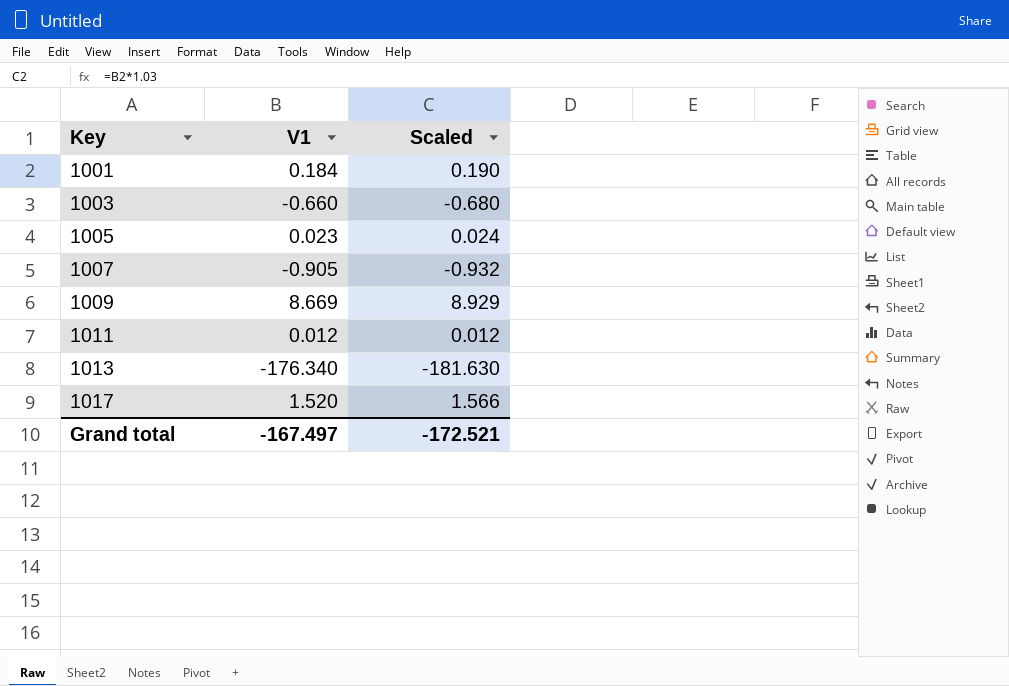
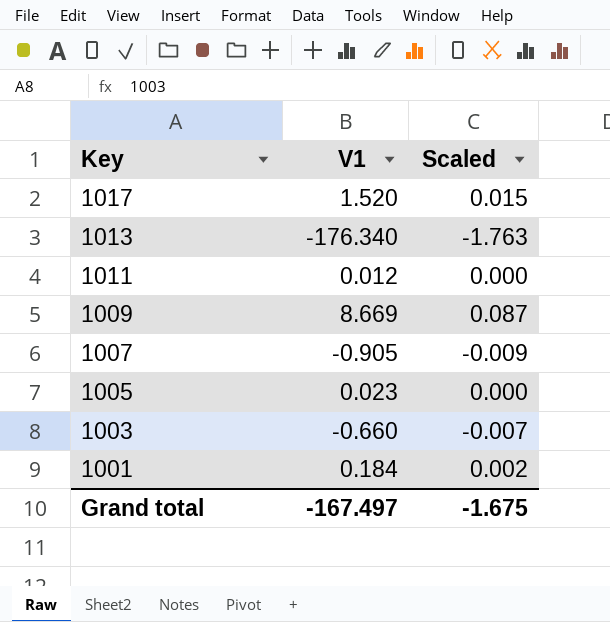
row order: Key ascending -> Key descending
column Scaled | formula: [V1] * 1.03 -> [V1] * 0.01
Grand total | Scaled: -172.521 -> -1.675

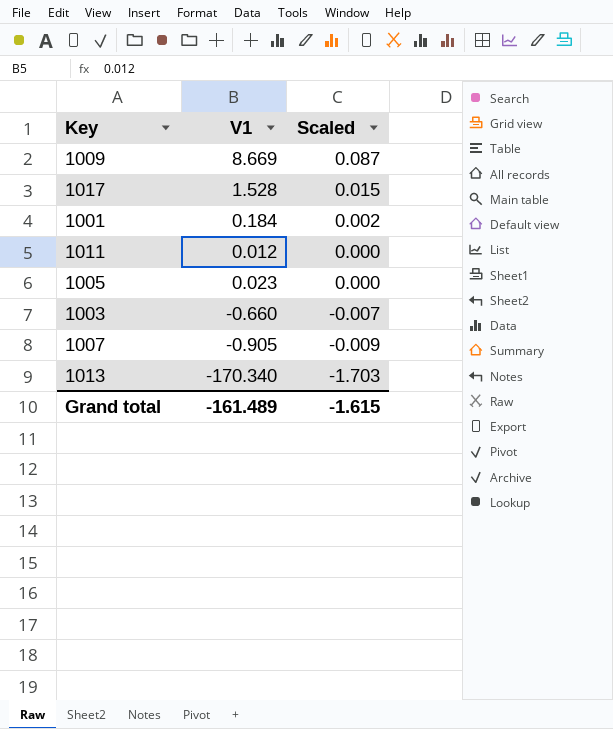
row order: Key descending -> Scaled descending
1017 | V1: 1.520 -> 1.528
1013 | V1: -176.340 -> -170.340
1013 | Scaled: -1.763 -> -1.703
Grand total | V1: -167.497 -> -161.489
Grand total | Scaled: -1.675 -> -1.615

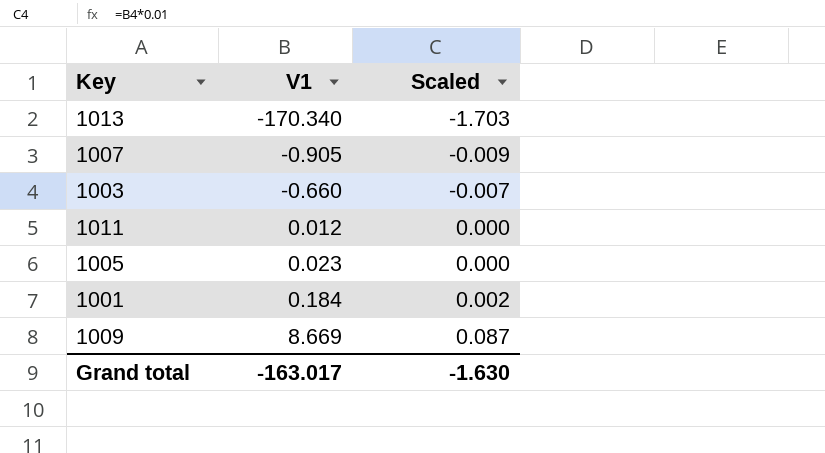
row order: Scaled descending -> V1 ascending
row 1017: 1.528 | 0.015 -> none
Grand total | V1: -161.489 -> -163.017
Grand total | Scaled: -1.615 -> -1.630

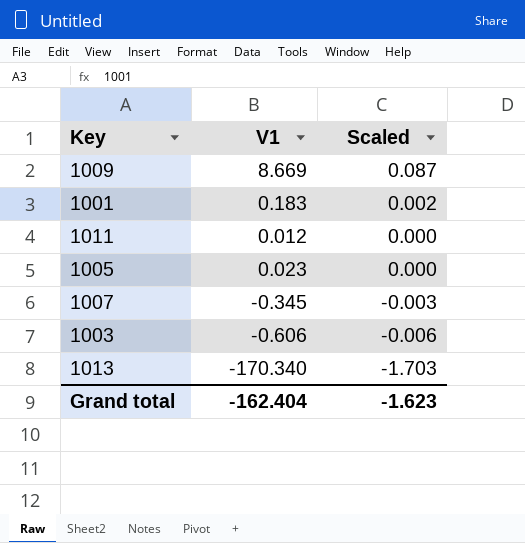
row order: V1 ascending -> Scaled descending
1001 | V1: 0.184 -> 0.183
1007 | V1: -0.905 -> -0.345
1007 | Scaled: -0.009 -> -0.003
1003 | V1: -0.660 -> -0.606
1003 | Scaled: -0.007 -> -0.006
Grand total | V1: -163.017 -> -162.404
Grand total | Scaled: -1.630 -> -1.623

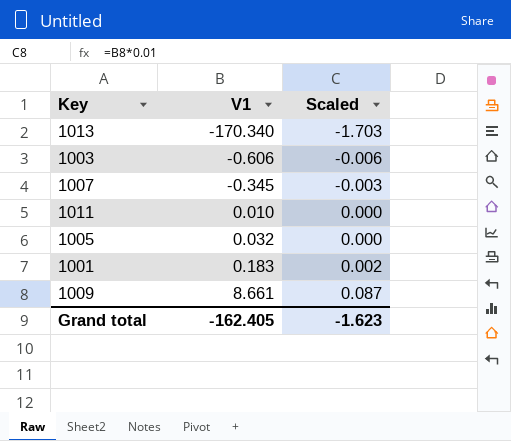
row order: Scaled descending -> V1 ascending
1011 | V1: 0.012 -> 0.010
1005 | V1: 0.023 -> 0.032
1009 | V1: 8.669 -> 8.661
Grand total | V1: -162.404 -> -162.405

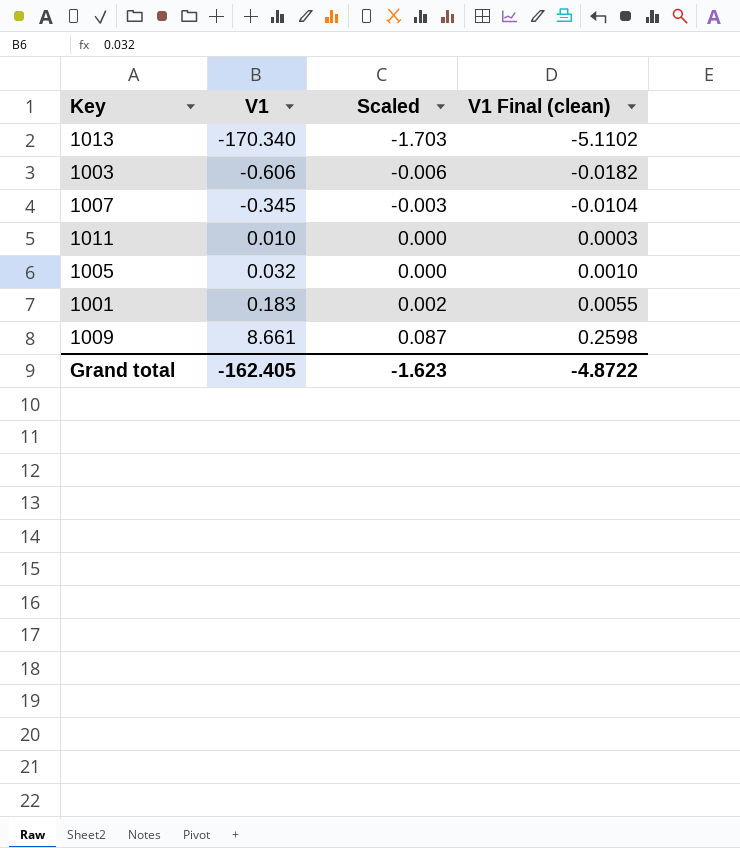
column V1 Final (clean) | formula: none -> [V1] * 0.03

